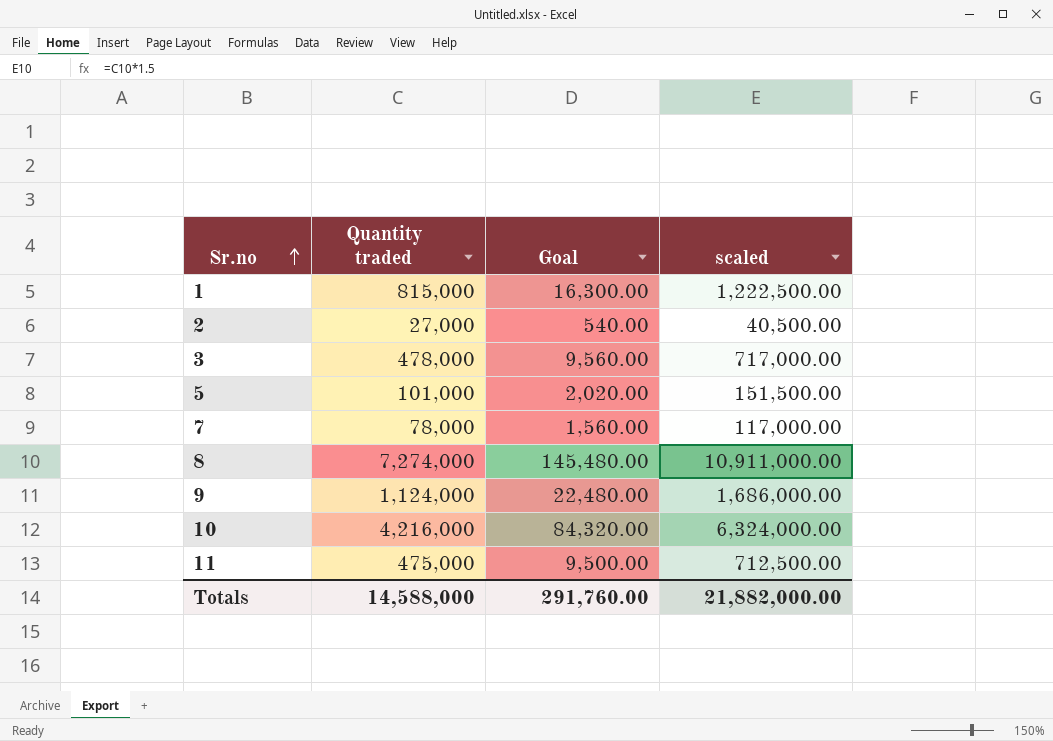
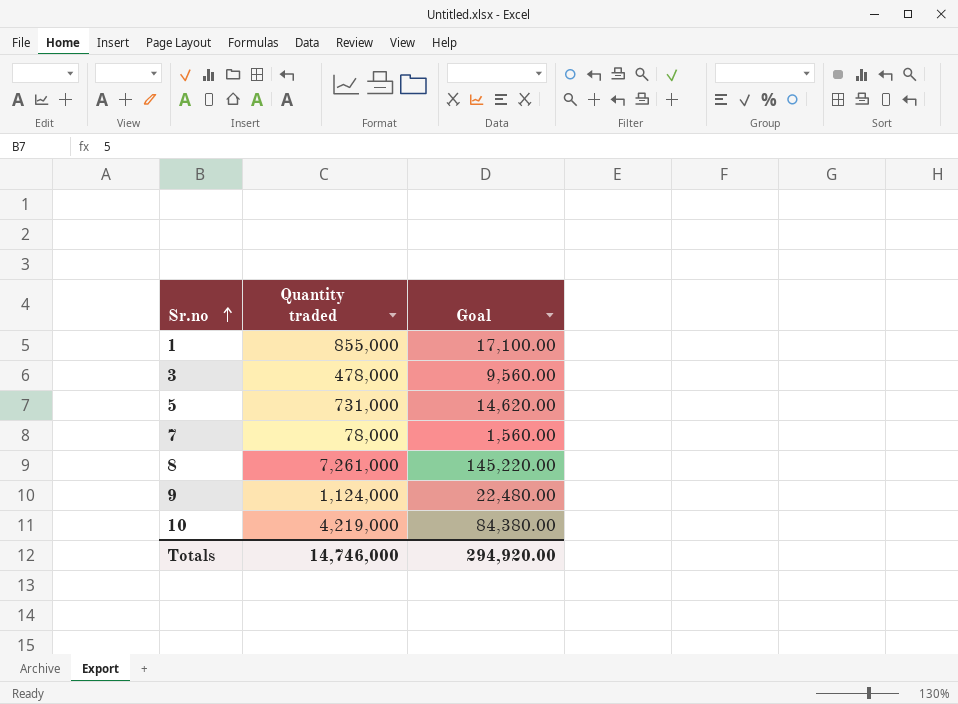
column scaled | formula: [Quantity traded] * 1.5 -> none
row 2: 27,000 | 540.00 | 40,500.00 -> none
row 11: 475,000 | 9,500.00 | 712,500.00 -> none
1 | Quantity traded: 815,000 -> 855,000
1 | Goal: 16,300.00 -> 17,100.00
5 | Quantity traded: 101,000 -> 731,000
5 | Goal: 2,020.00 -> 14,620.00
8 | Quantity traded: 7,274,000 -> 7,261,000
8 | Goal: 145,480.00 -> 145,220.00
10 | Quantity traded: 4,216,000 -> 4,219,000
10 | Goal: 84,320.00 -> 84,380.00
Totals | Quantity traded: 14,588,000 -> 14,746,000
Totals | Goal: 291,760.00 -> 294,920.00

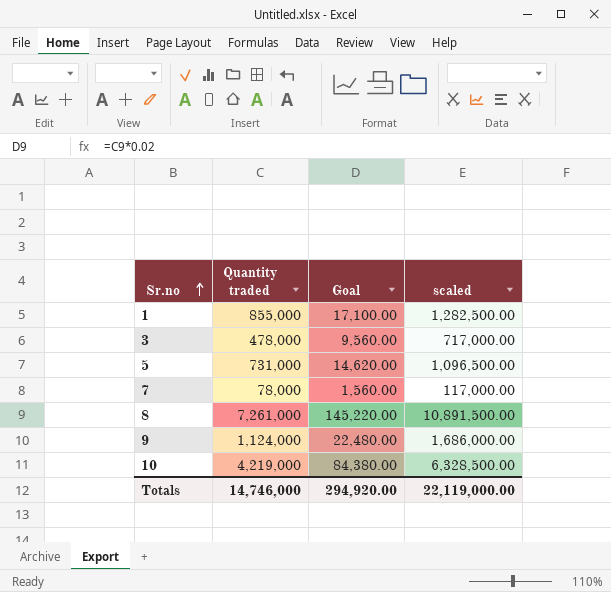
column scaled | formula: none -> [Quantity traded] * 1.5

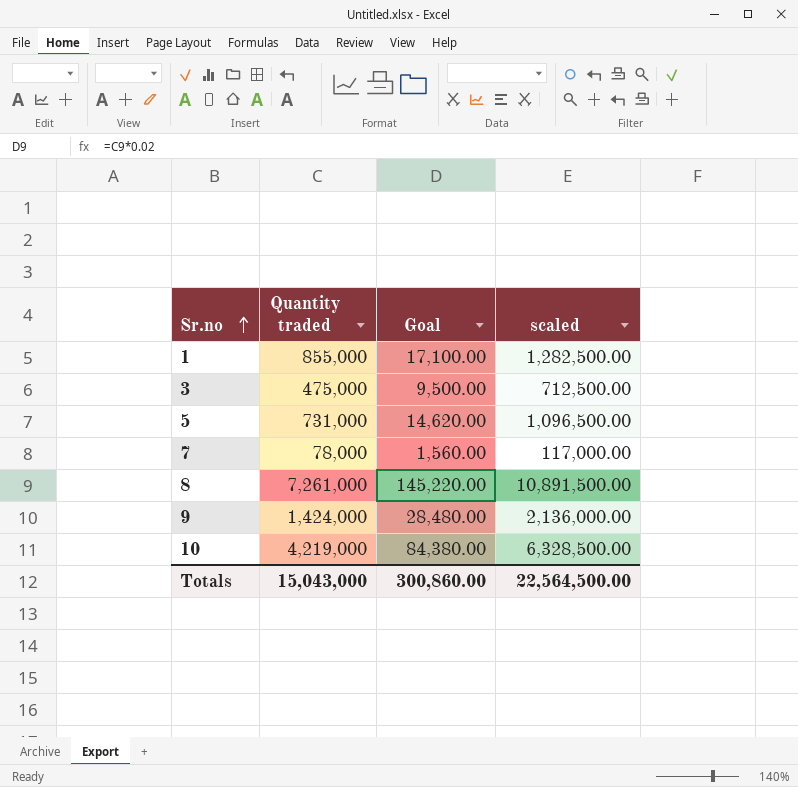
3 | Quantity traded: 478,000 -> 475,000
3 | Goal: 9,560.00 -> 9,500.00
3 | scaled: 717,000.00 -> 712,500.00
9 | Quantity traded: 1,124,000 -> 1,424,000
9 | Goal: 22,480.00 -> 28,480.00
9 | scaled: 1,686,000.00 -> 2,136,000.00
Totals | Quantity traded: 14,746,000 -> 15,043,000
Totals | Goal: 294,920.00 -> 300,860.00
Totals | scaled: 22,119,000.00 -> 22,564,500.00

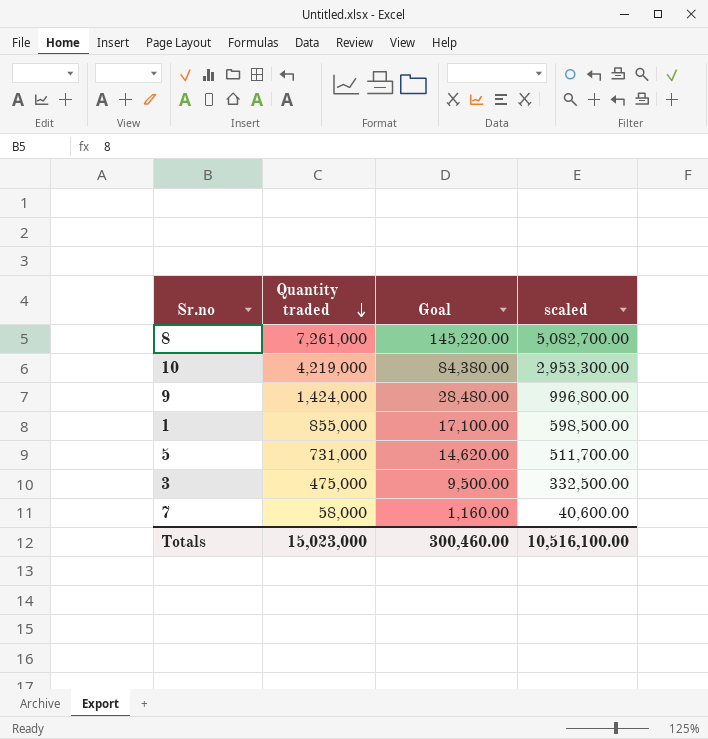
row order: Sr.no ascending -> Quantity traded descending
column scaled | formula: [Quantity traded] * 1.5 -> [Quantity traded] * 0.7
7 | Quantity traded: 78,000 -> 58,000
7 | Goal: 1,560.00 -> 1,160.00
Totals | Quantity traded: 15,043,000 -> 15,023,000
Totals | Goal: 300,860.00 -> 300,460.00
Totals | scaled: 22,564,500.00 -> 10,516,100.00

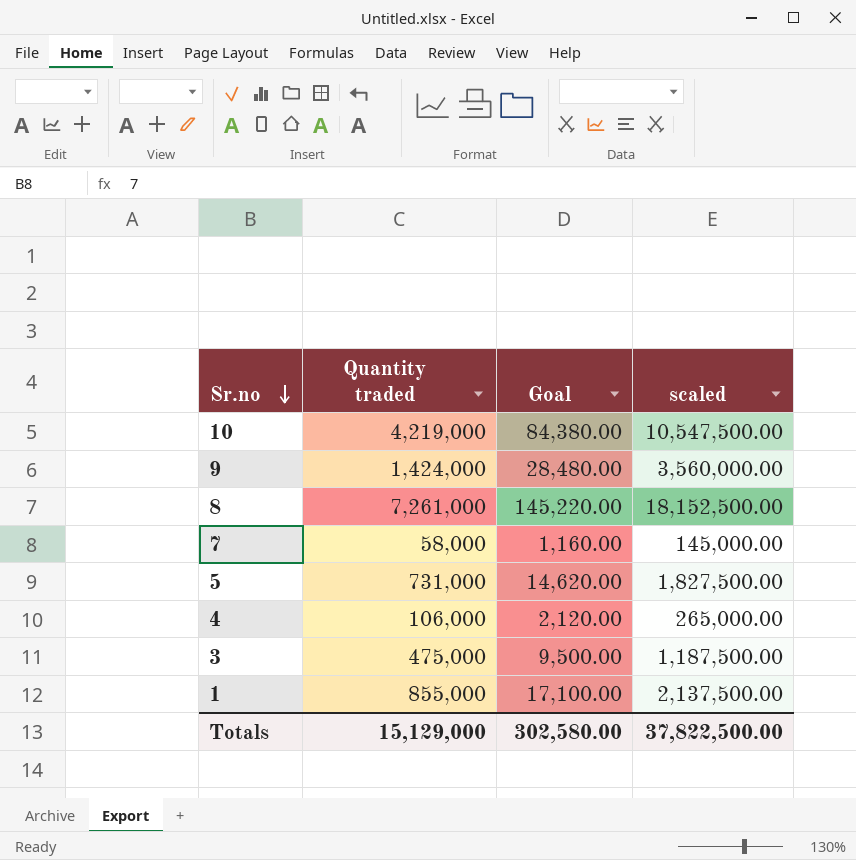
row order: Quantity traded descending -> Sr.no descending
column scaled | formula: [Quantity traded] * 0.7 -> [Quantity traded] * 2.5
row 4: none -> 106,000 | 2,120.00 | 265,000.00
Totals | Quantity traded: 15,023,000 -> 15,129,000
Totals | Goal: 300,460.00 -> 302,580.00
Totals | scaled: 10,516,100.00 -> 37,822,500.00

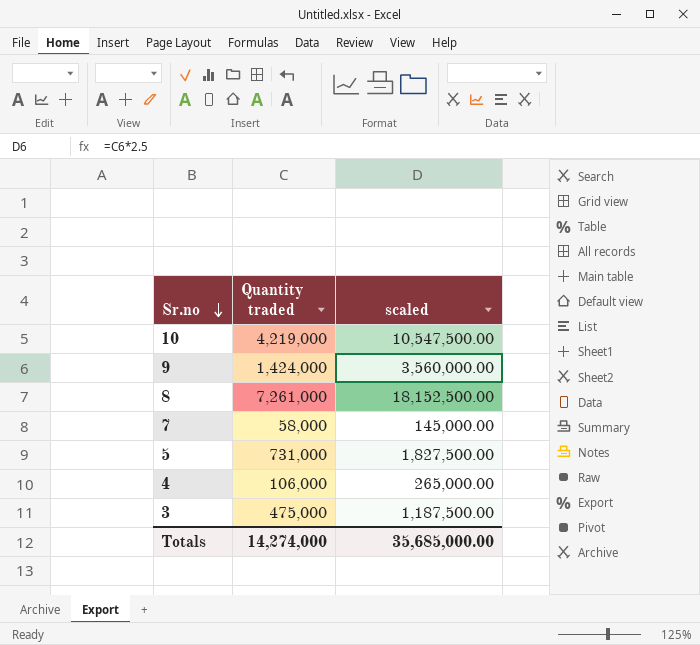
column Goal | formula: [Quantity traded] * 0.02 -> none
row 1: 855,000 | 17,100.00 | 2,137,500.00 -> none
Totals | Quantity traded: 15,129,000 -> 14,274,000
Totals | scaled: 37,822,500.00 -> 35,685,000.00

